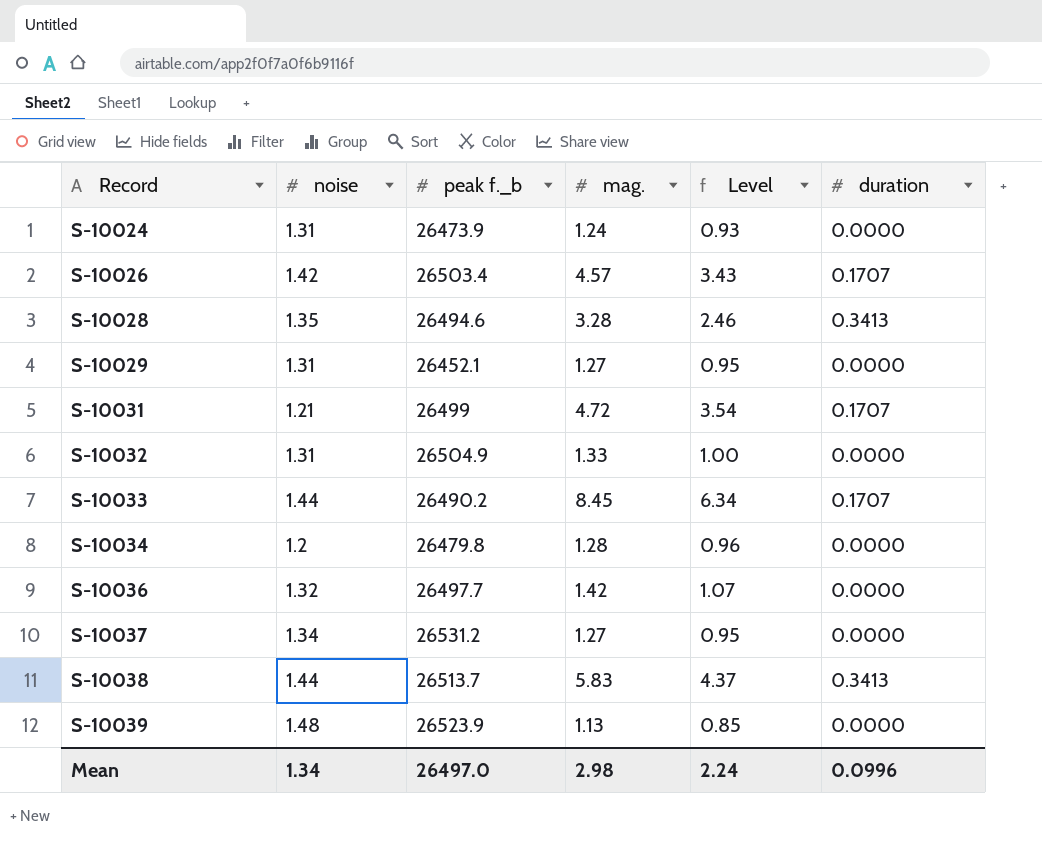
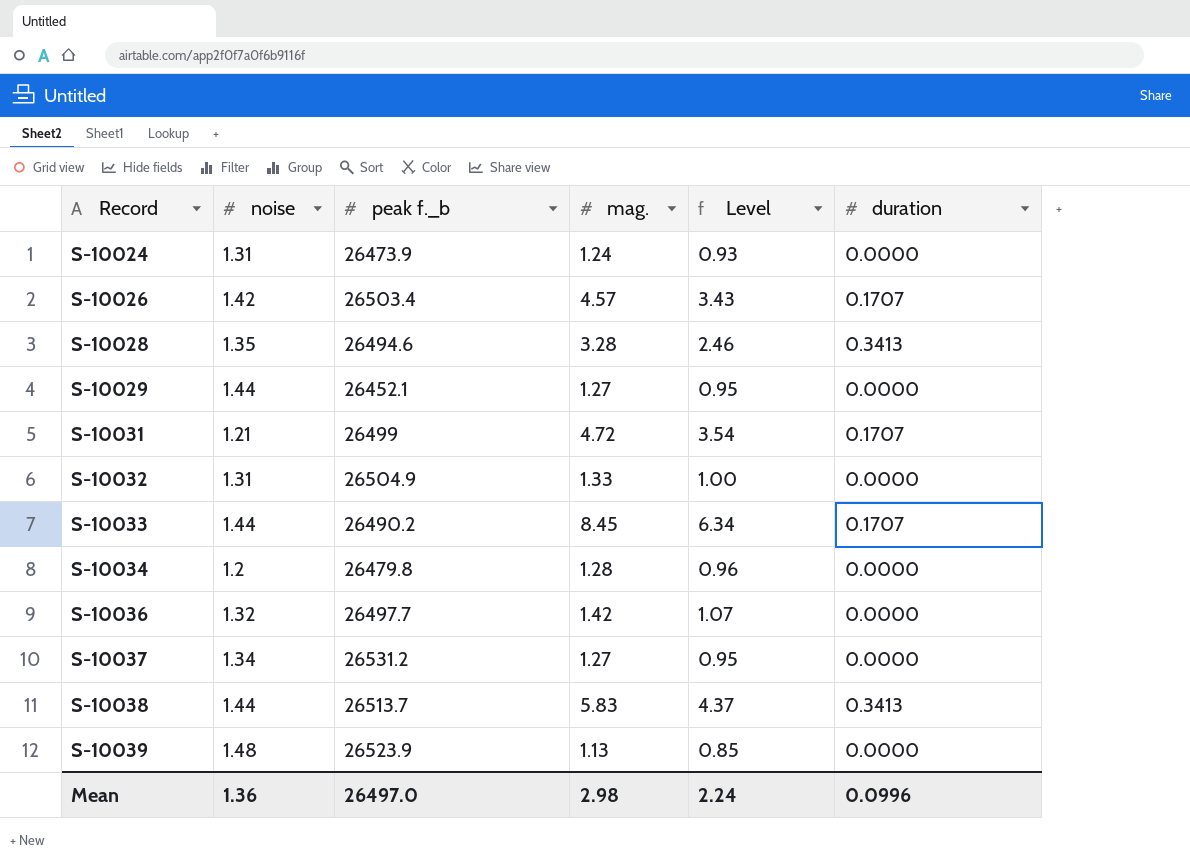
S-10029 | noise: 1.31 -> 1.44
Mean | noise: 1.34 -> 1.36

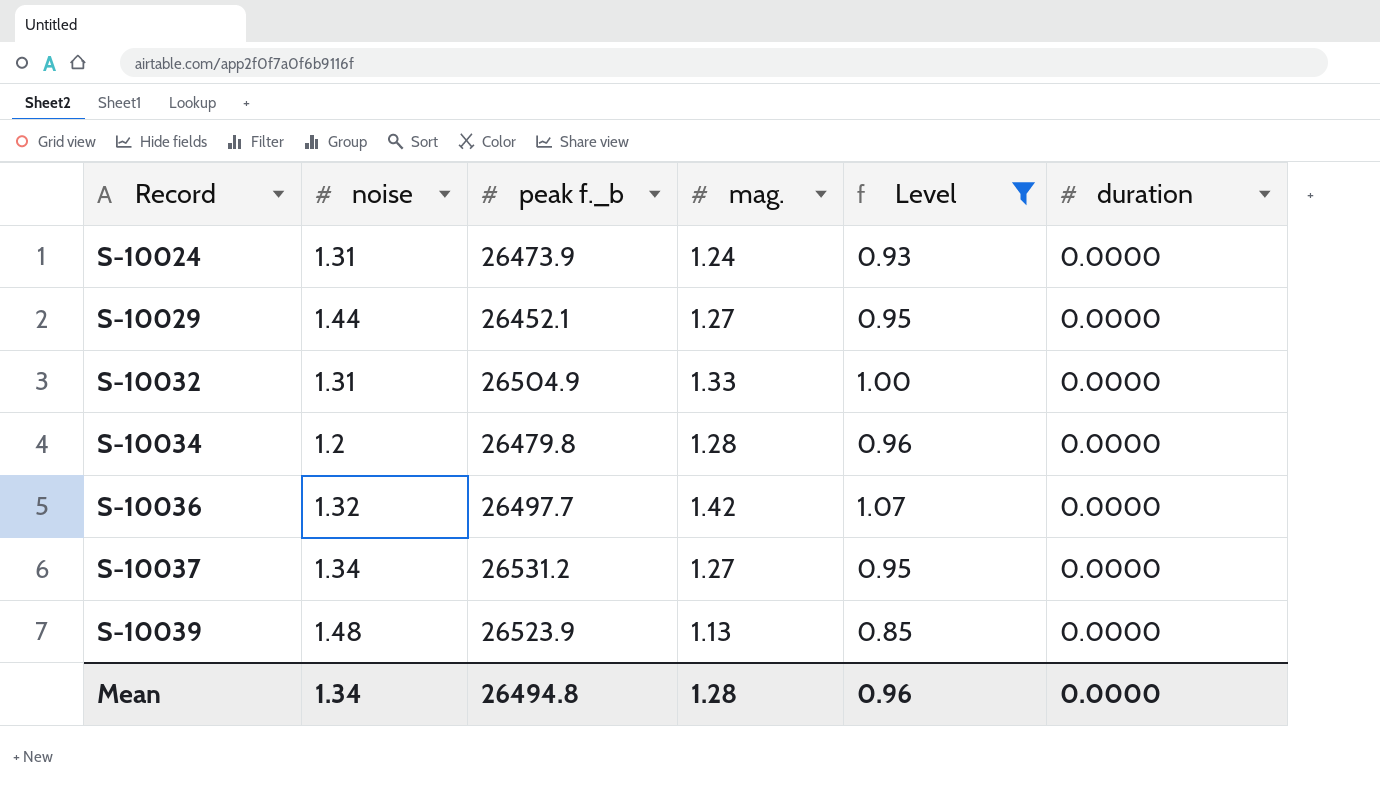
filter: none -> Level <= 1.07
Mean | noise: 1.36 -> 1.34
Mean | peak f._b: 26497.0 -> 26494.8
Mean | mag.: 2.98 -> 1.28
Mean | Level: 2.24 -> 0.96
Mean | duration: 0.0996 -> 0.0000

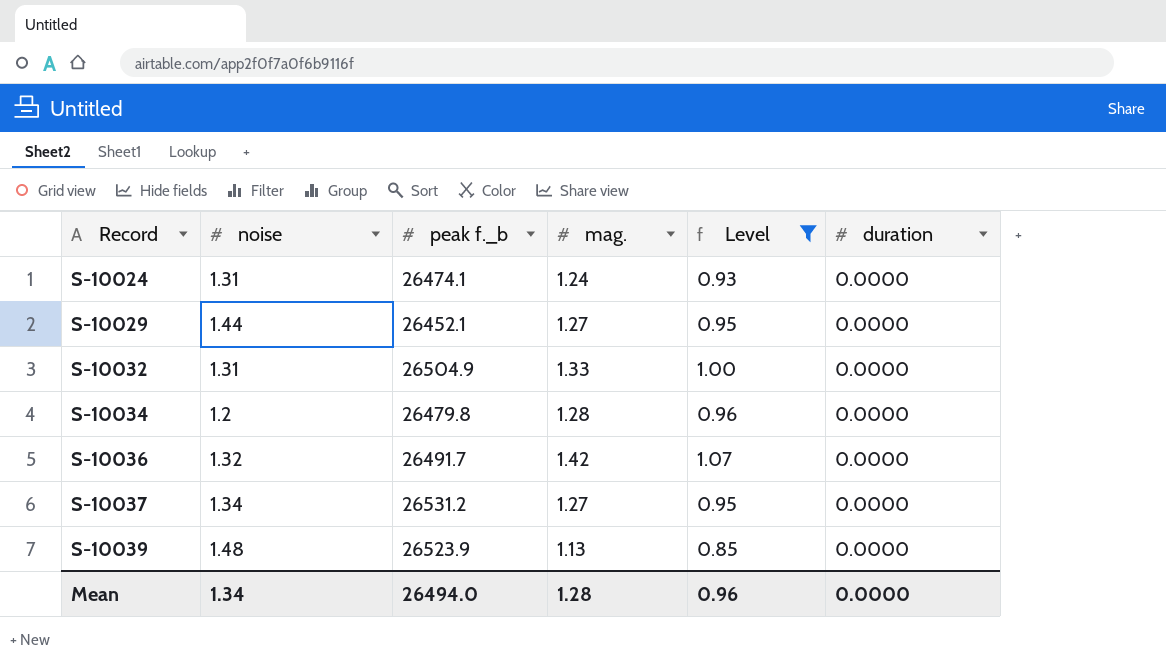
S-10024 | peak f._b: 26473.9 -> 26474.1
S-10036 | peak f._b: 26497.7 -> 26491.7
Mean | peak f._b: 26494.8 -> 26494.0

